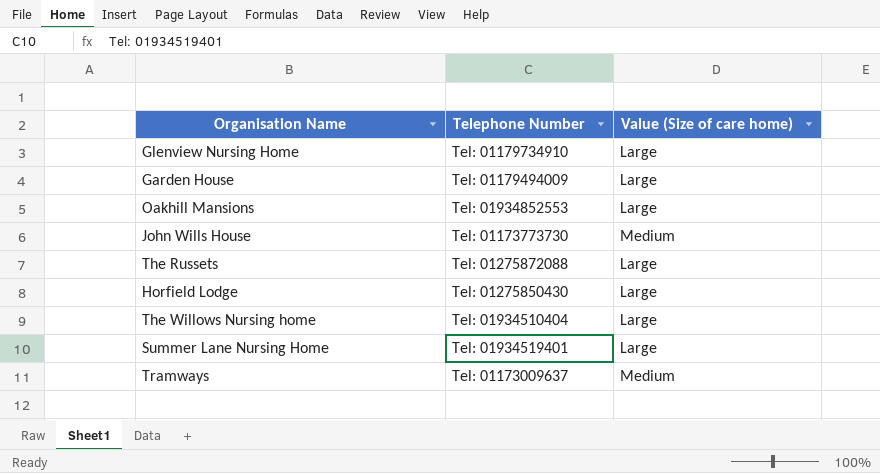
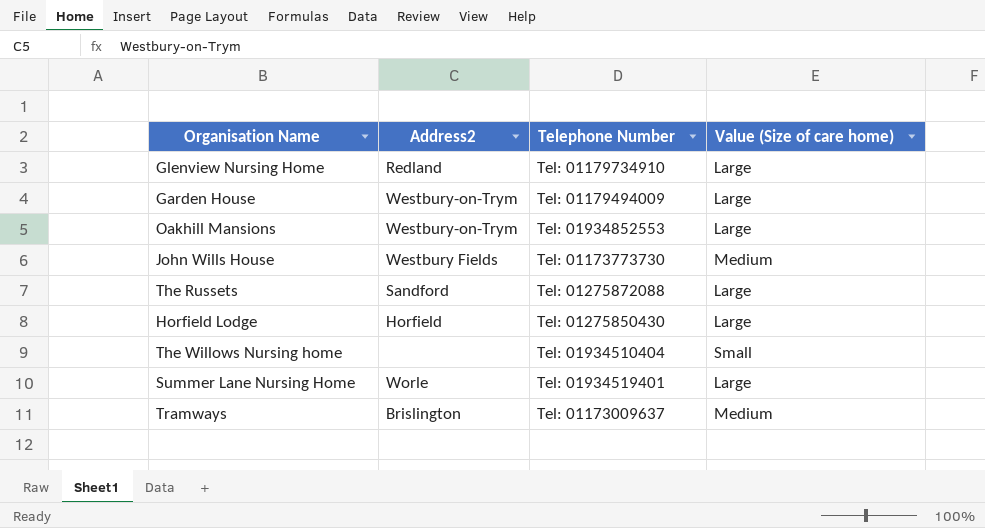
column Address2 | position: none -> 2
The Willows Nursing home | Value (Size of care home): Large -> Small

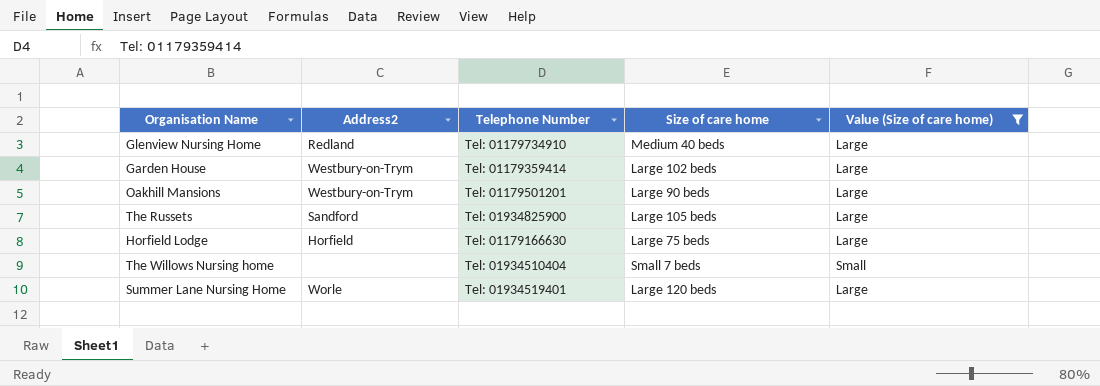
filter: none -> Value (Size of care home) != Medium
column Size of care home | position: none -> 4
Garden House | Telephone Number: Tel: 01179494009 -> Tel: 01179359414
Oakhill Mansions | Telephone Number: Tel: 01934852553 -> Tel: 01179501201
The Russets | Telephone Number: Tel: 01275872088 -> Tel: 01934825900
Horfield Lodge | Telephone Number: Tel: 01275850430 -> Tel: 01179166630

